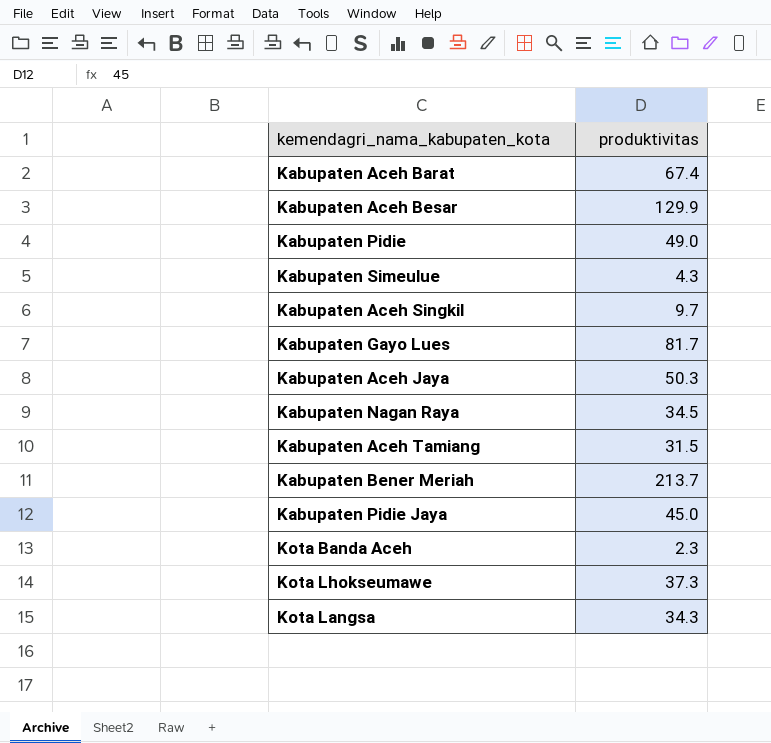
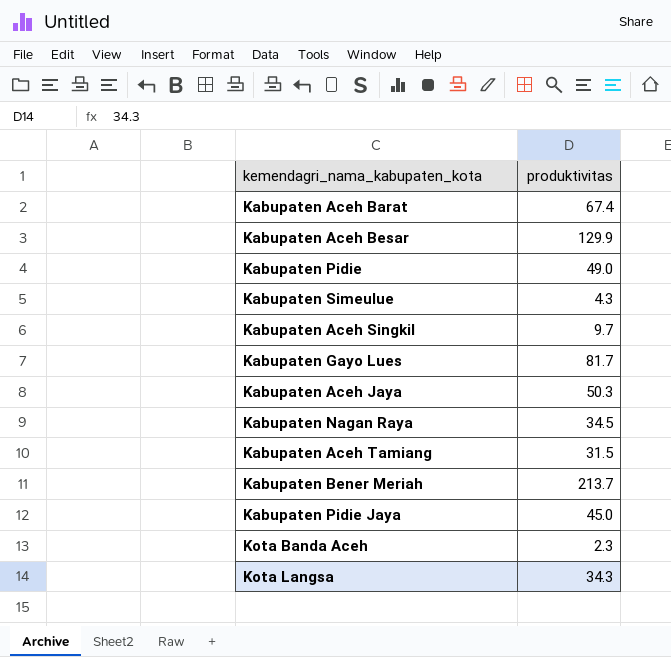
row Kota Lhokseumawe: 37.3 -> none

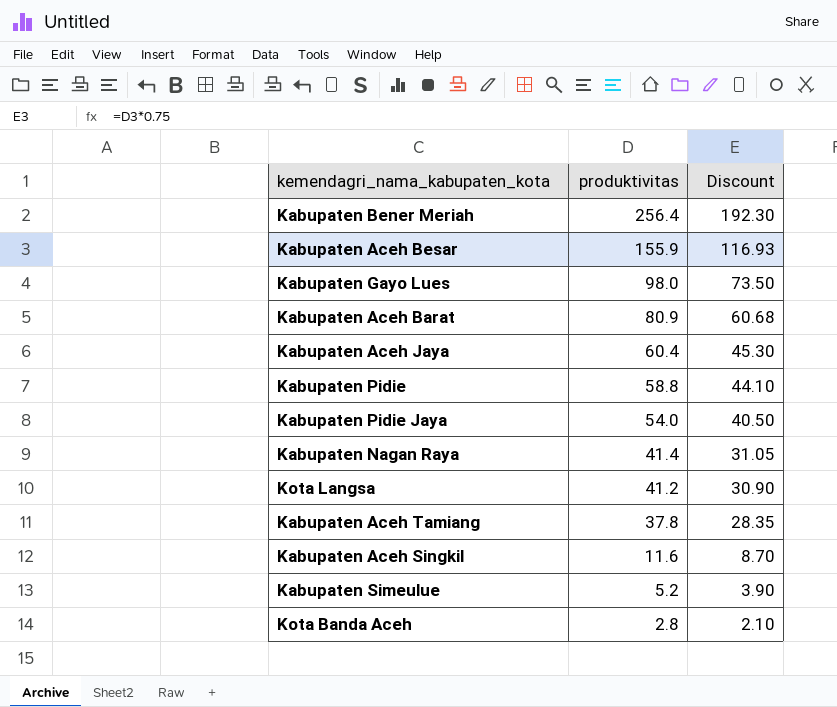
row order: none -> produktivitas descending
column Discount | formula: none -> [produktivitas] * 0.75
Kabupaten Bener Meriah | produktivitas: 213.7 -> 256.4
Kabupaten Aceh Besar | produktivitas: 129.9 -> 155.9
Kabupaten Gayo Lues | produktivitas: 81.7 -> 98.0
Kabupaten Aceh Barat | produktivitas: 67.4 -> 80.9
Kabupaten Aceh Jaya | produktivitas: 50.3 -> 60.4
Kabupaten Pidie | produktivitas: 49.0 -> 58.8
Kabupaten Pidie Jaya | produktivitas: 45.0 -> 54.0
Kabupaten Nagan Raya | produktivitas: 34.5 -> 41.4
Kota Langsa | produktivitas: 34.3 -> 41.2
Kabupaten Aceh Tamiang | produktivitas: 31.5 -> 37.8
Kabupaten Aceh Singkil | produktivitas: 9.7 -> 11.6
Kabupaten Simeulue | produktivitas: 4.3 -> 5.2
Kota Banda Aceh | produktivitas: 2.3 -> 2.8

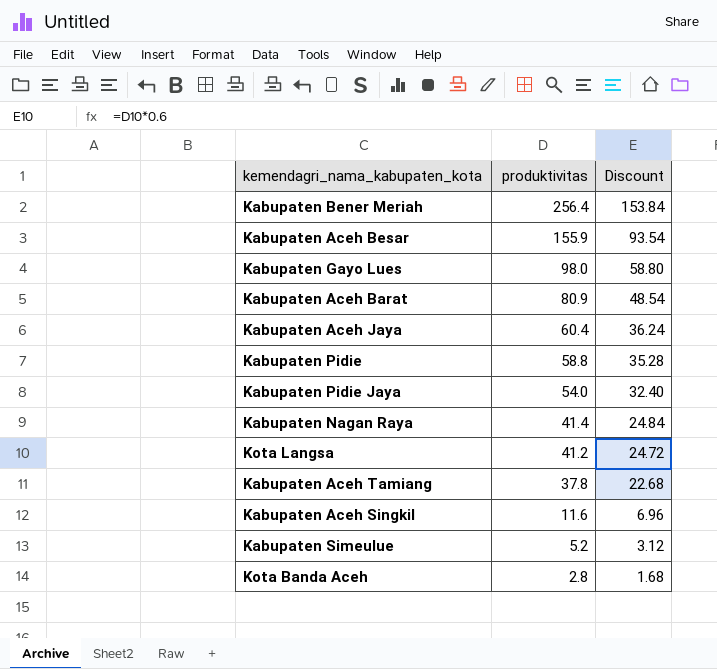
column Discount | formula: [produktivitas] * 0.75 -> [produktivitas] * 0.6

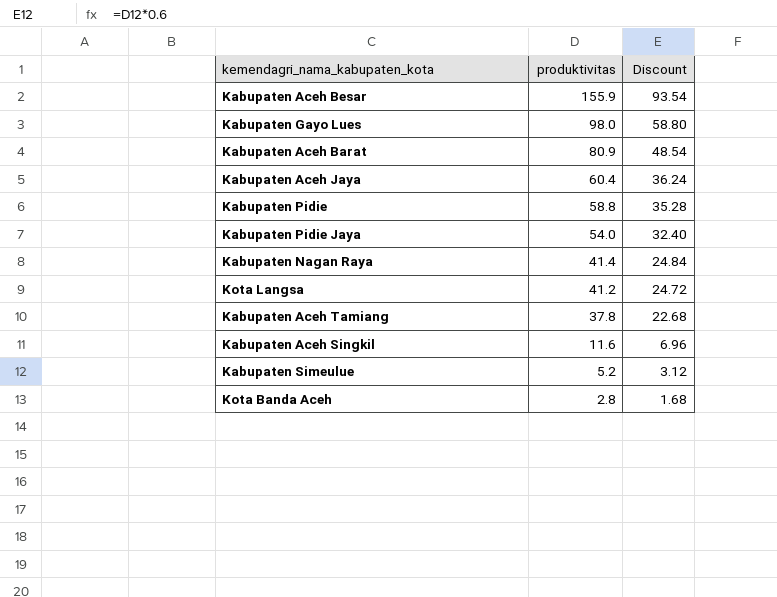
row Kabupaten Bener Meriah: 256.4 | 153.84 -> none

